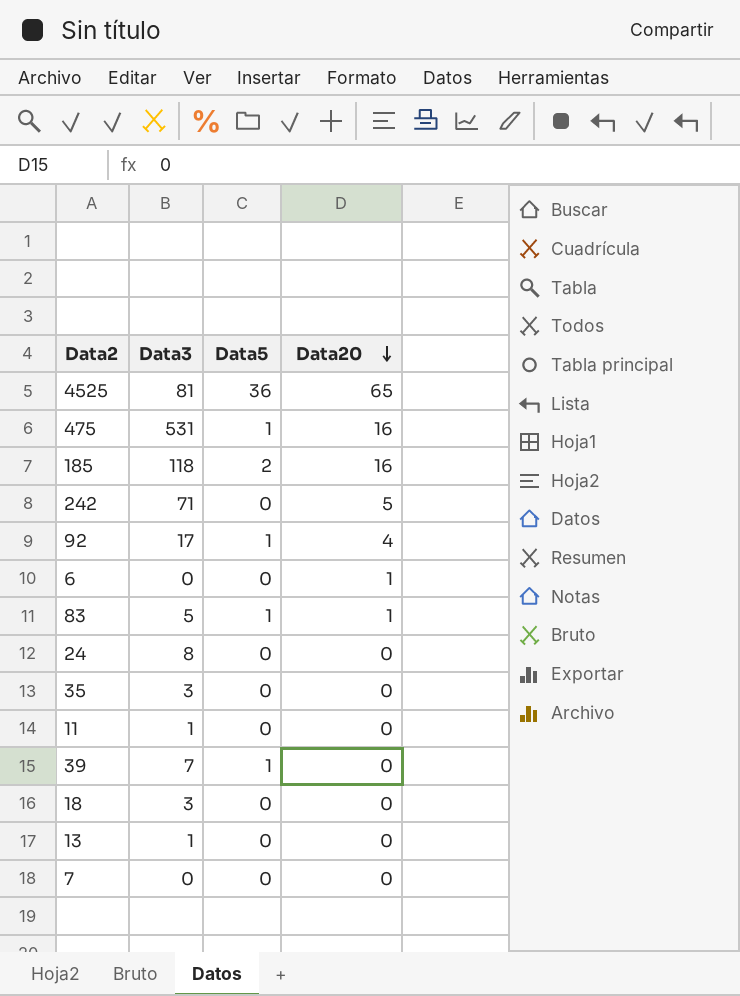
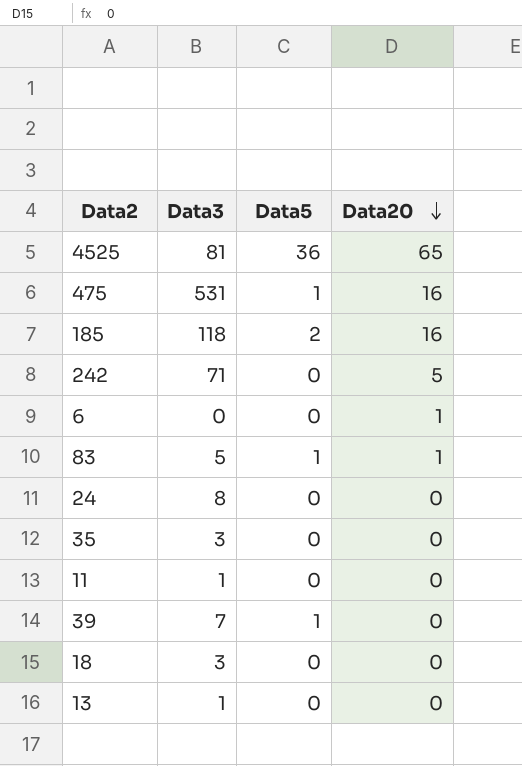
row 92: 17 | 1 | 4 -> none
row 7: 0 | 0 | 0 -> none

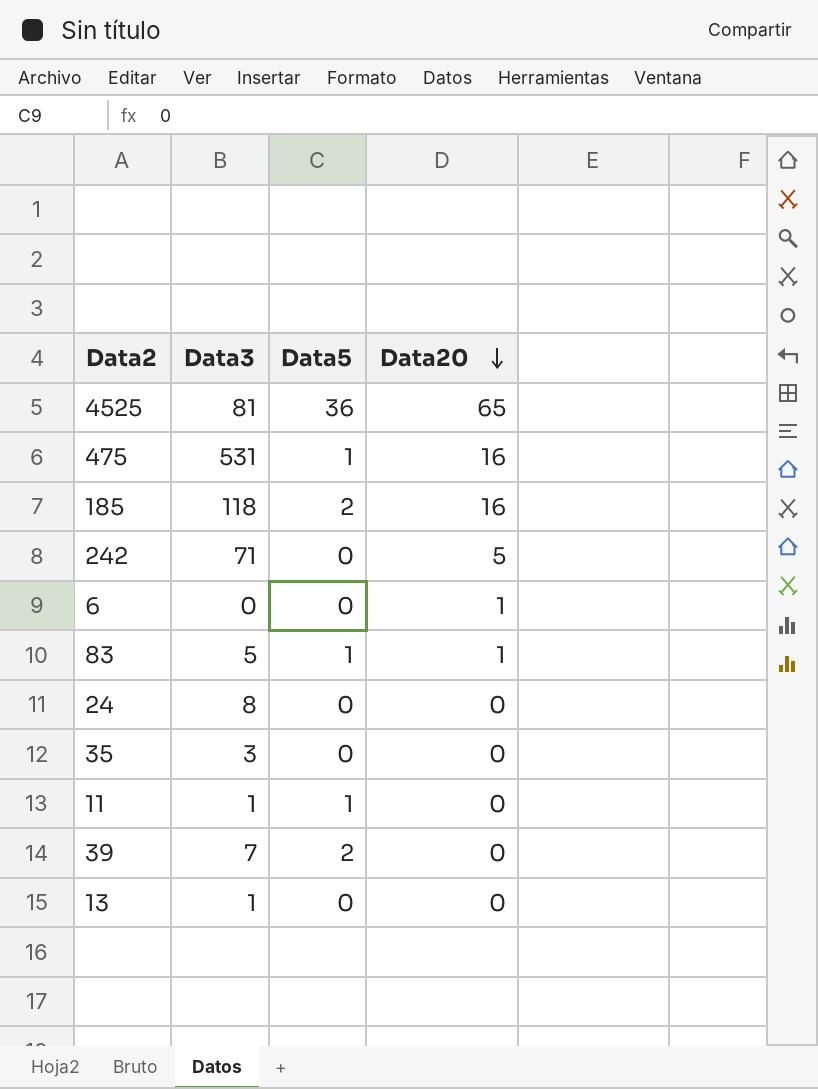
row 18: 3 | 0 | 0 -> none
11 | Data5: 0 -> 1
39 | Data5: 1 -> 2

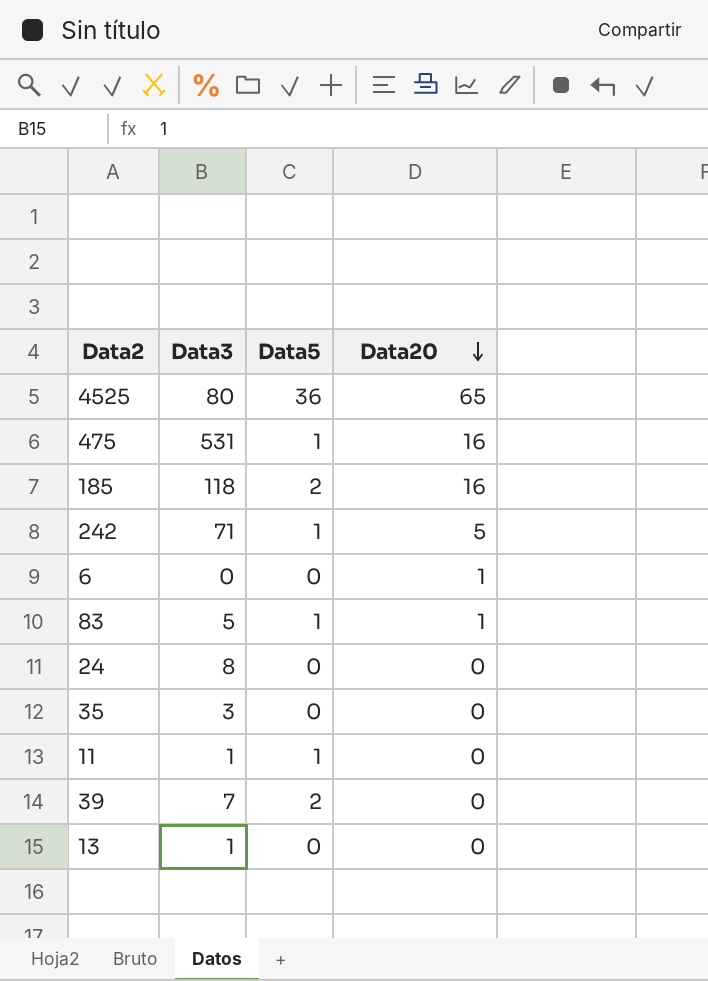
4525 | Data3: 81 -> 80
242 | Data5: 0 -> 1

